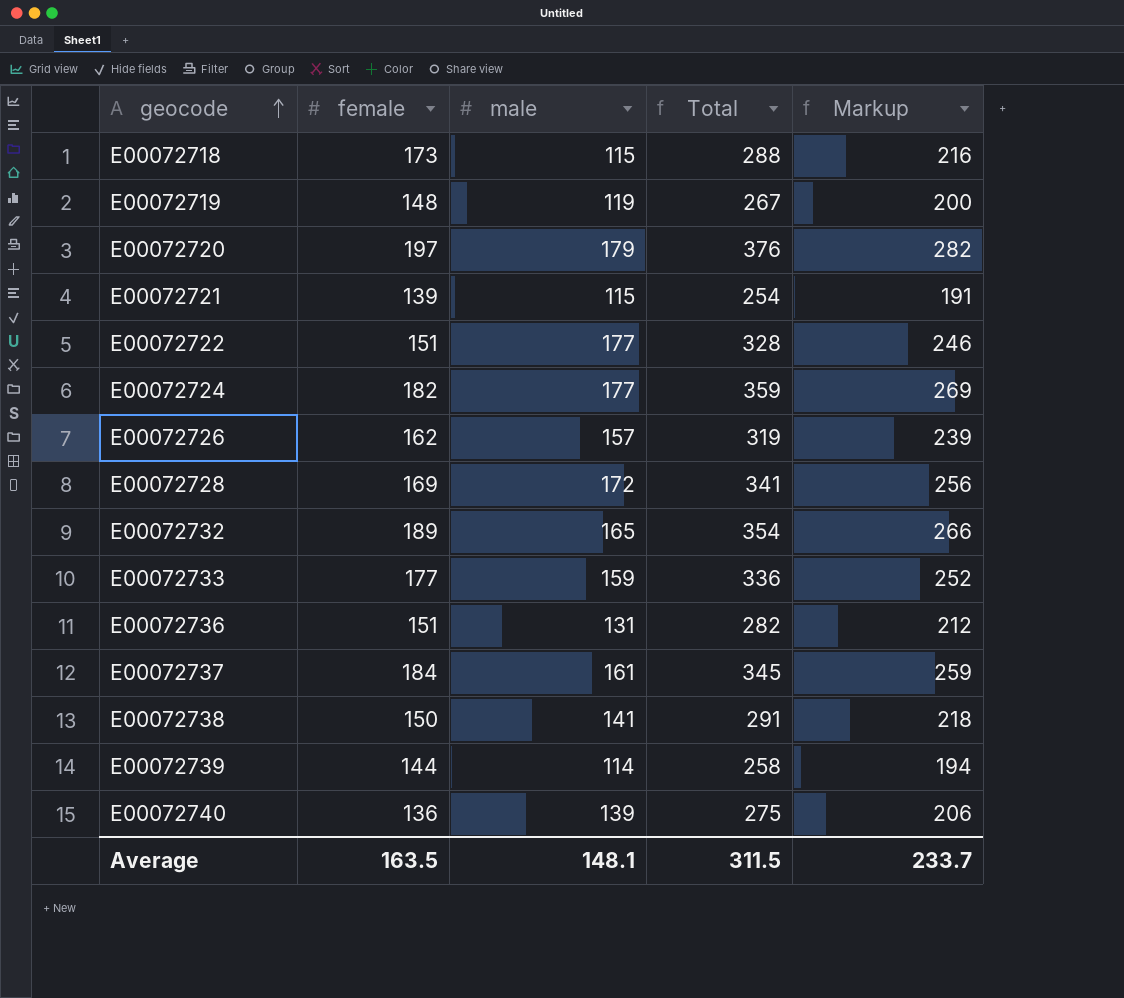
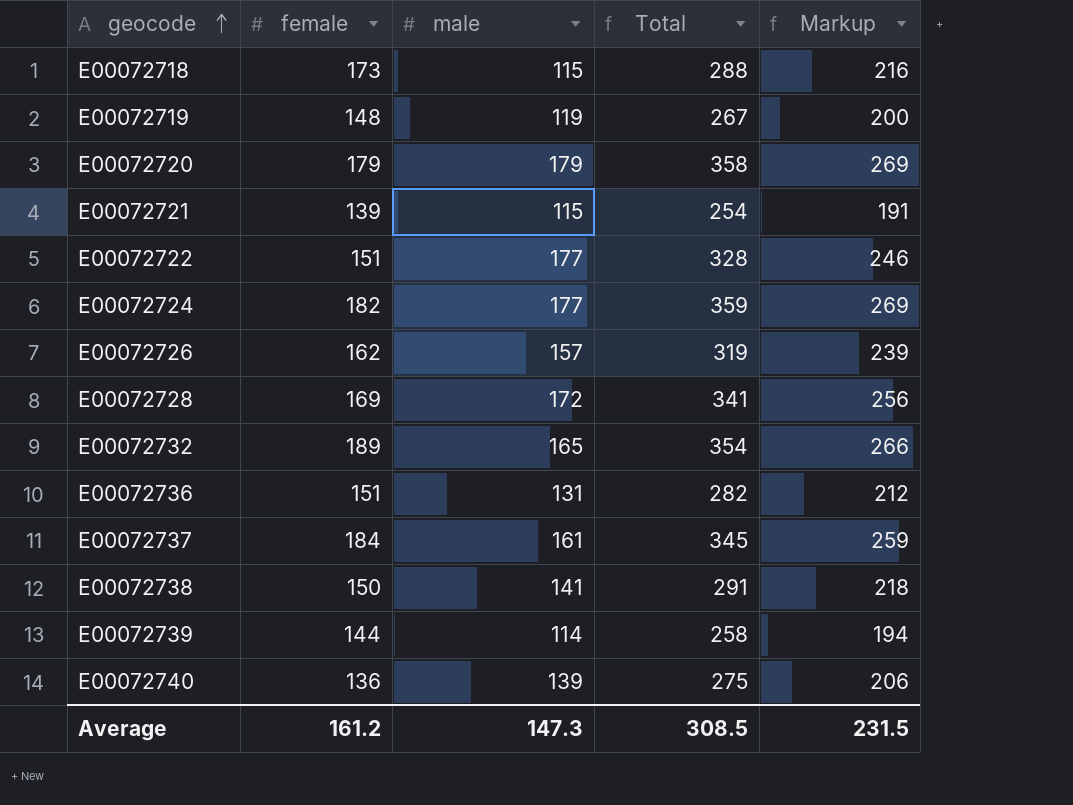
row E00072733: 177 | 159 | 336 | 252 -> none
E00072720 | female: 197 -> 179
E00072720 | Total: 376 -> 358
E00072720 | Markup: 282 -> 269
Average | female: 163.5 -> 161.2
Average | male: 148.1 -> 147.3
Average | Total: 311.5 -> 308.5
Average | Markup: 233.7 -> 231.5

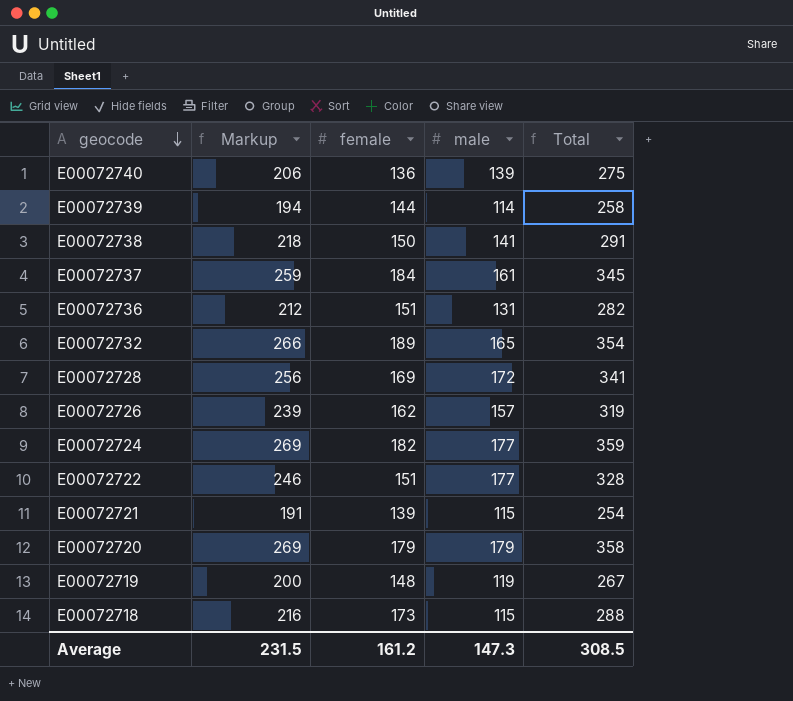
row order: geocode ascending -> geocode descending
column Markup | position: 5 -> 2

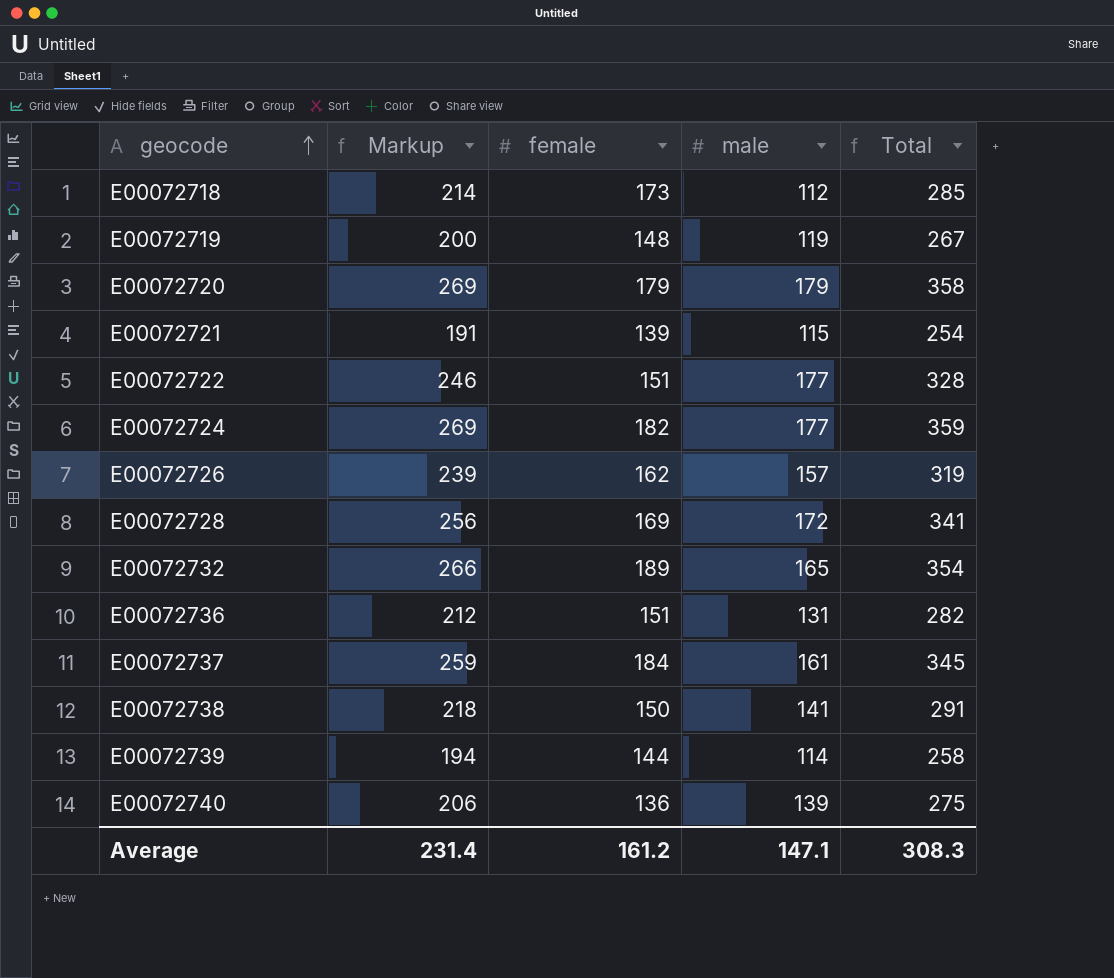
row order: geocode descending -> geocode ascending
E00072718 | Markup: 216 -> 214
E00072718 | male: 115 -> 112
E00072718 | Total: 288 -> 285
Average | Markup: 231.5 -> 231.4
Average | male: 147.3 -> 147.1
Average | Total: 308.5 -> 308.3

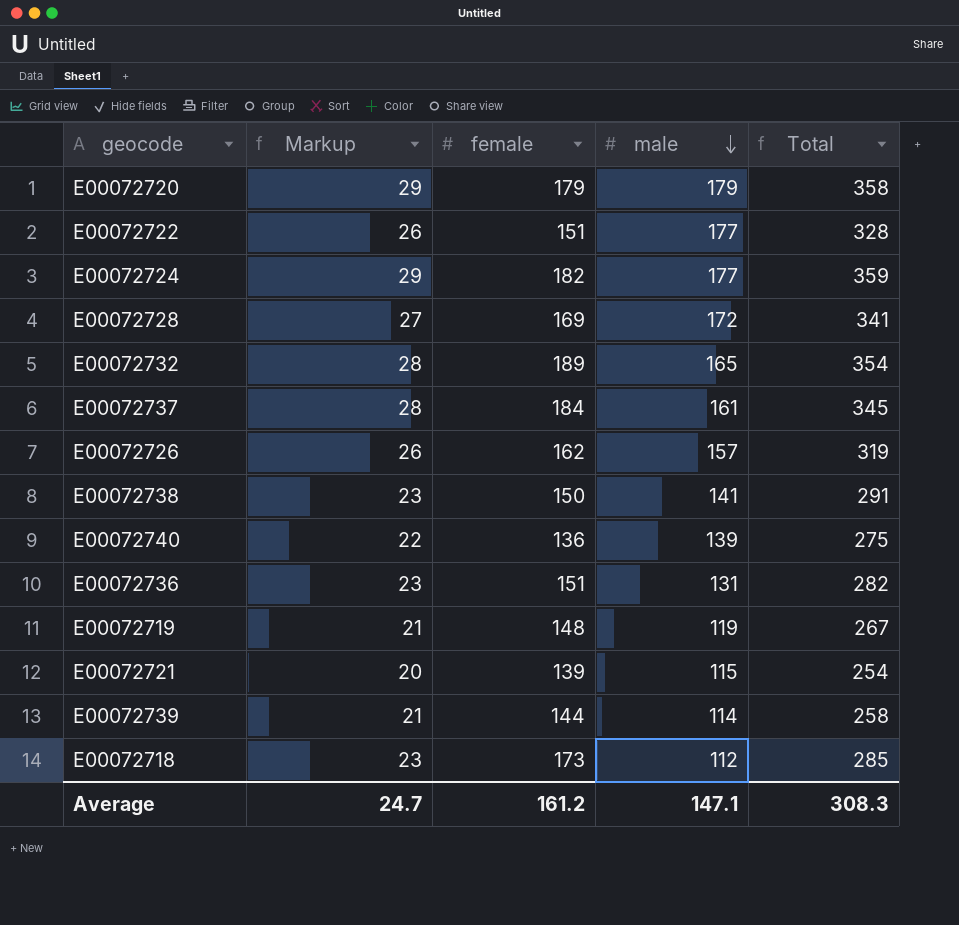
row order: geocode ascending -> male descending
column Markup | formula: [Total] * 0.75 -> [Total] * 0.08
Average | Markup: 231.4 -> 24.7

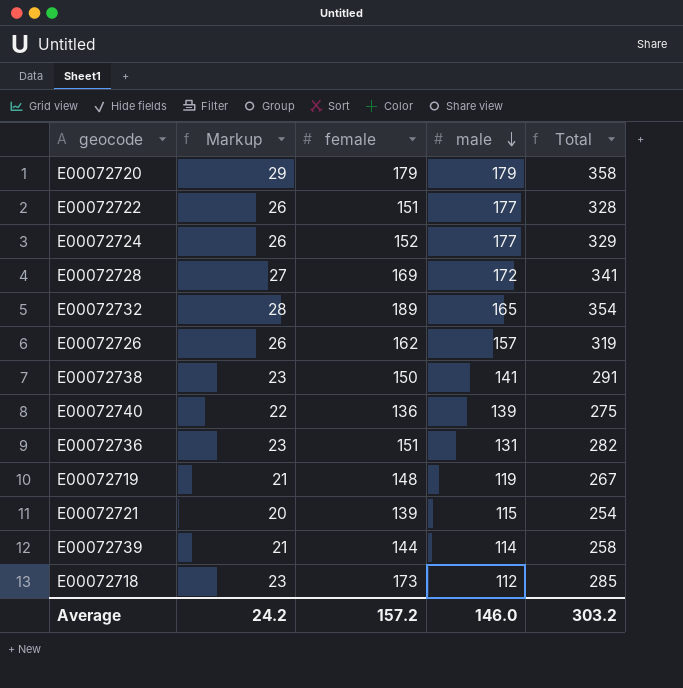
row E00072737: 28 | 184 | 161 | 345 -> none
E00072724 | Markup: 29 -> 26
E00072724 | female: 182 -> 152
E00072724 | Total: 359 -> 329
Average | Markup: 24.7 -> 24.2
Average | female: 161.2 -> 157.2
Average | male: 147.1 -> 146.0
Average | Total: 308.3 -> 303.2

